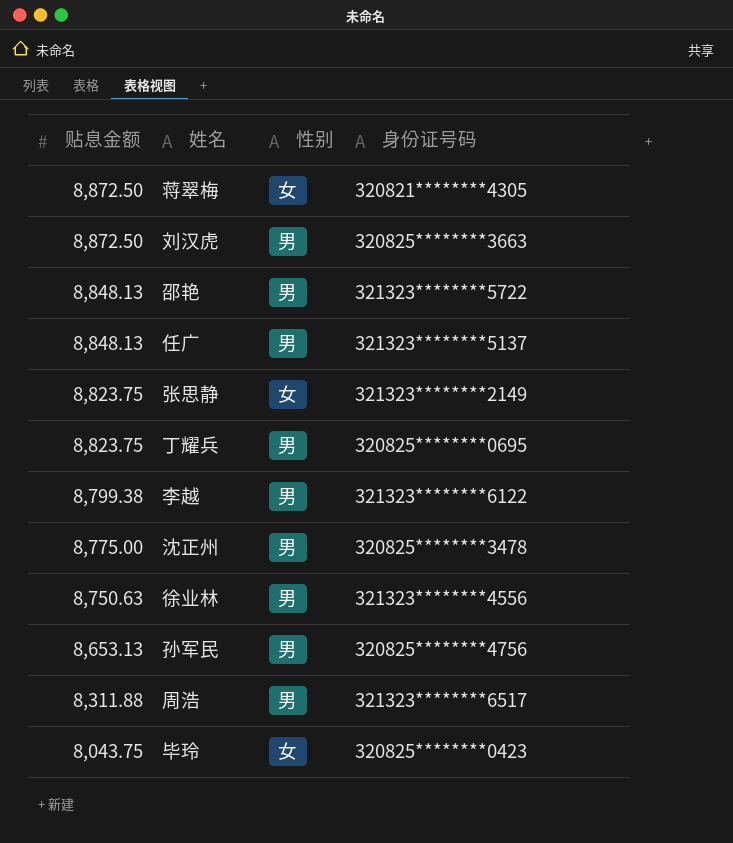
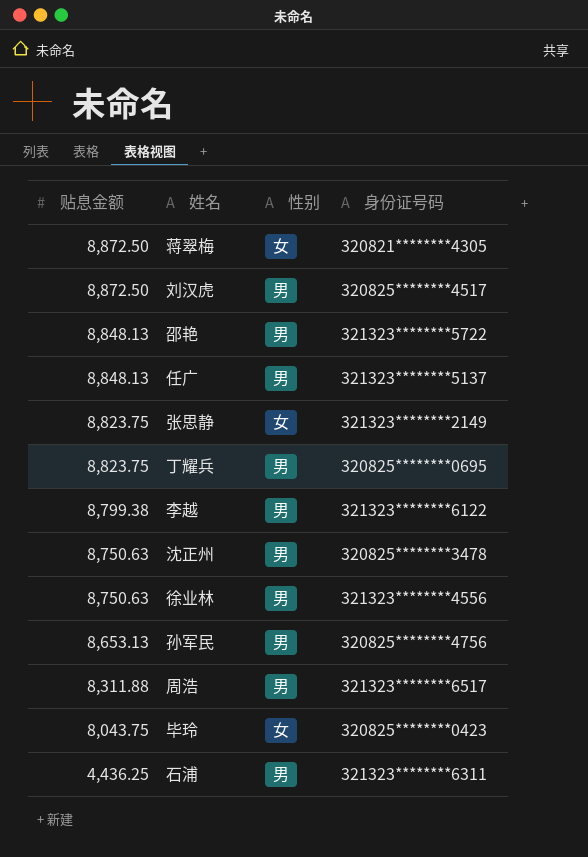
刘汉虎 | 身份证号码: 320825********3663 -> 320825********4517
沈正州 | 贴息金额: 8,775.00 -> 8,750.63
row 石浦: none -> 4,436.25 | 男 | 321323********6311

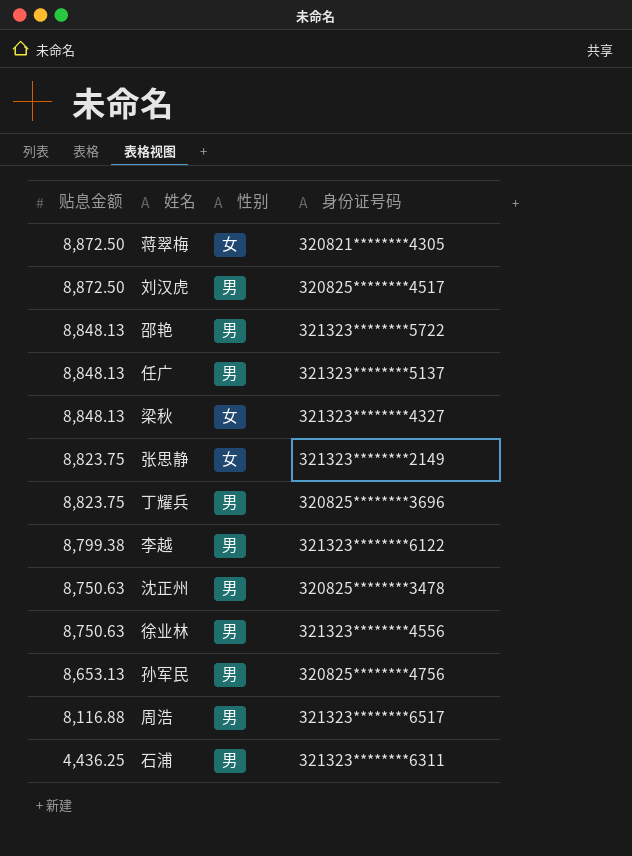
row 毕玲: 8,043.75 | 女 | 320825********0423 -> none
row 梁秋: none -> 8,848.13 | 女 | 321323********4327
丁耀兵 | 身份证号码: 320825********0695 -> 320825********3696
周浩 | 贴息金额: 8,311.88 -> 8,116.88

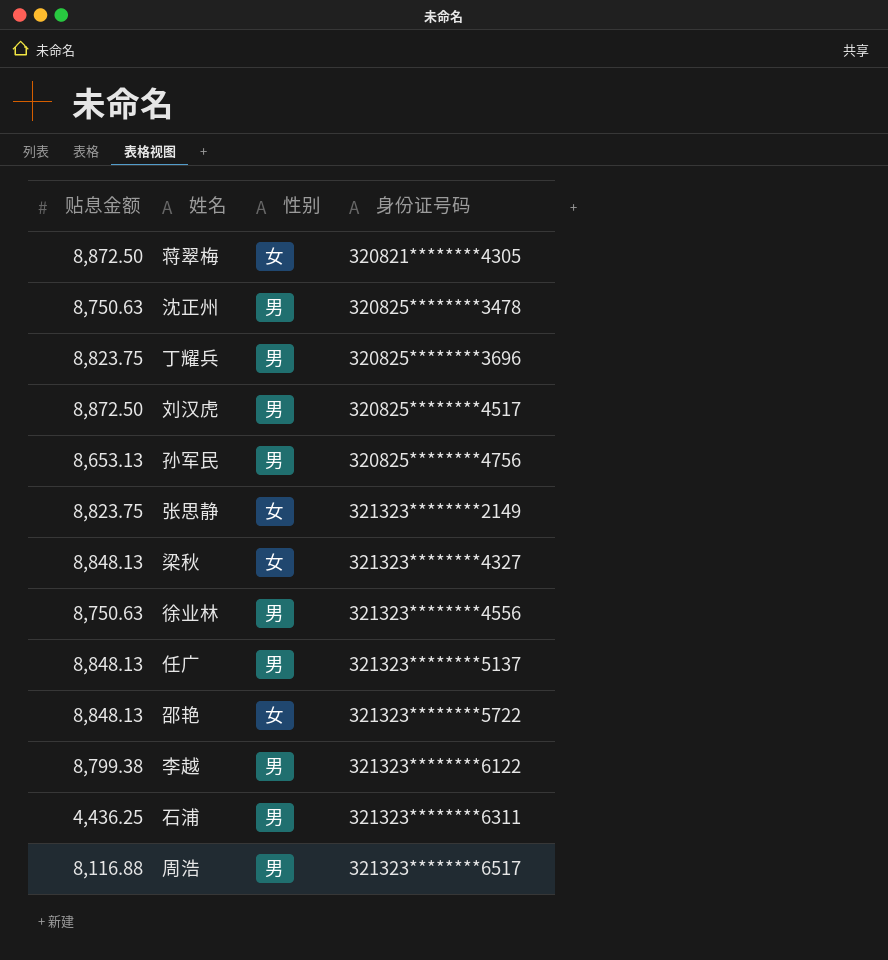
row order: 贴息金额 descending -> 身份证号码 ascending
邵艳 | 性别: 男 -> 女

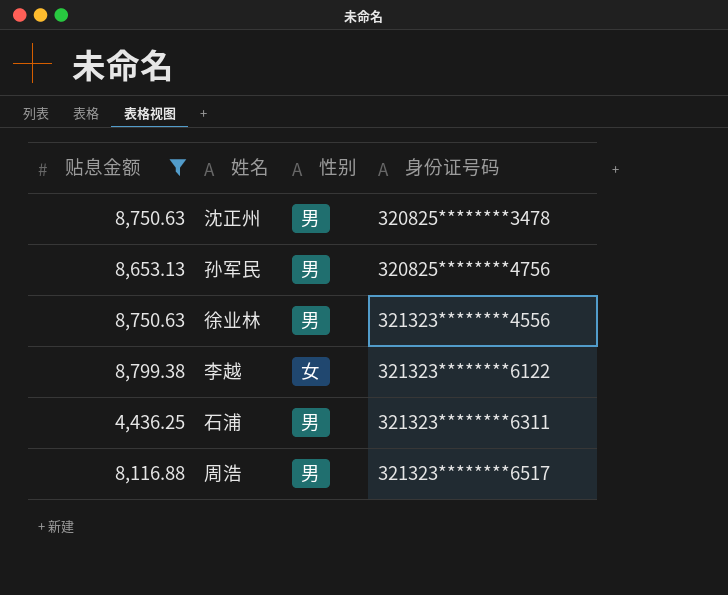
filter: none -> 贴息金额 <= 8,799.38
李越 | 性别: 男 -> 女

